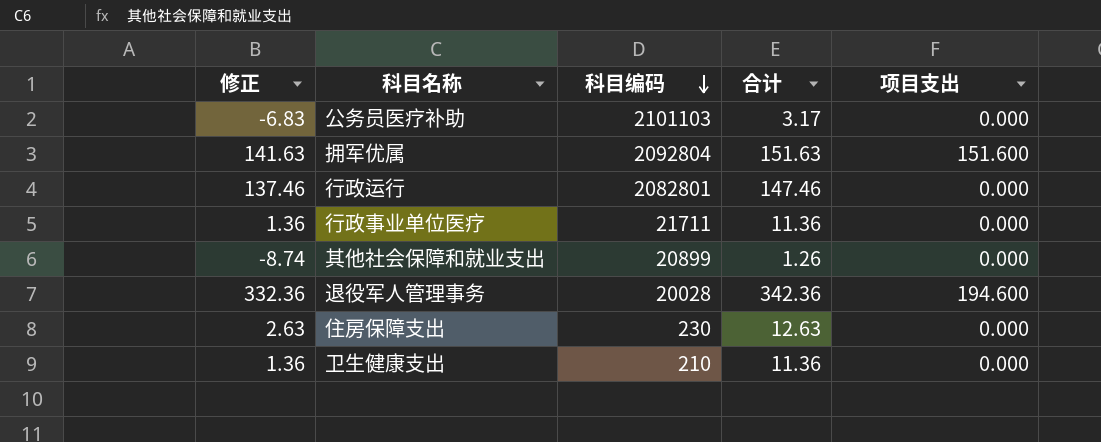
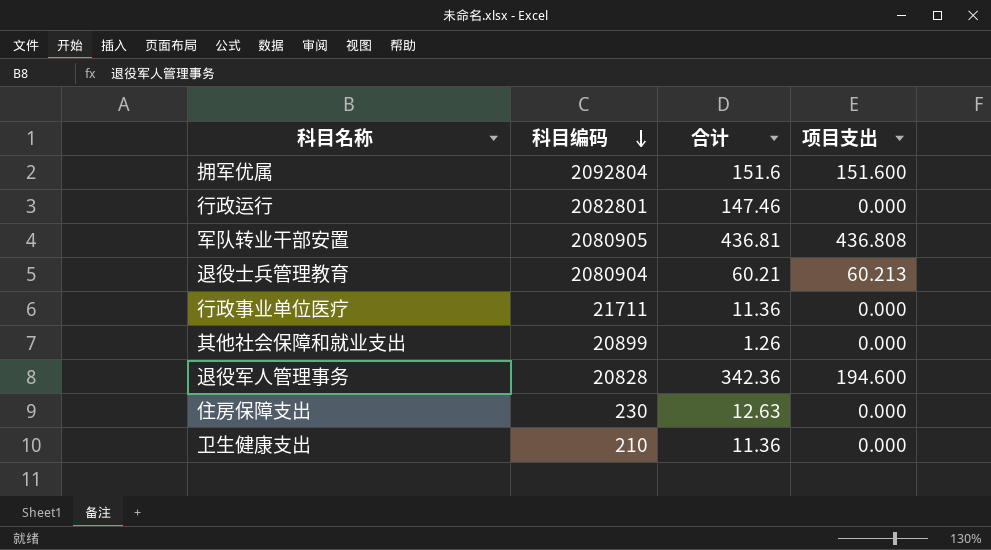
column 修正 | formula: [合计] - 10 -> none
row 公务员医疗补助: -6.83 | 2101103 | 3.17 | 0.000 -> none
拥军优属 | 合计: 151.63 -> 151.6
row 军队转业干部安置: none -> 2080905 | 436.81 | 436.808
row 退役士兵管理教育: none -> 2080904 | 60.21 | 60.213
退役军人管理事务 | 科目编码: 20028 -> 20828

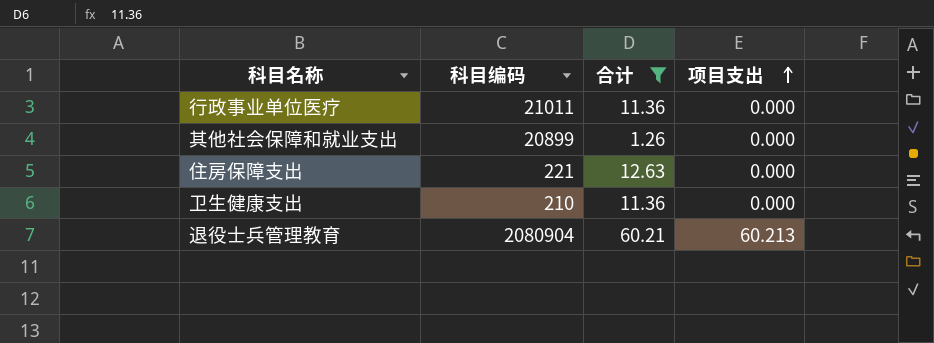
filter: none -> 合计 <= 60.21
row order: 科目编码 descending -> 项目支出 ascending
行政事业单位医疗 | 科目编码: 21711 -> 21011
住房保障支出 | 科目编码: 230 -> 221

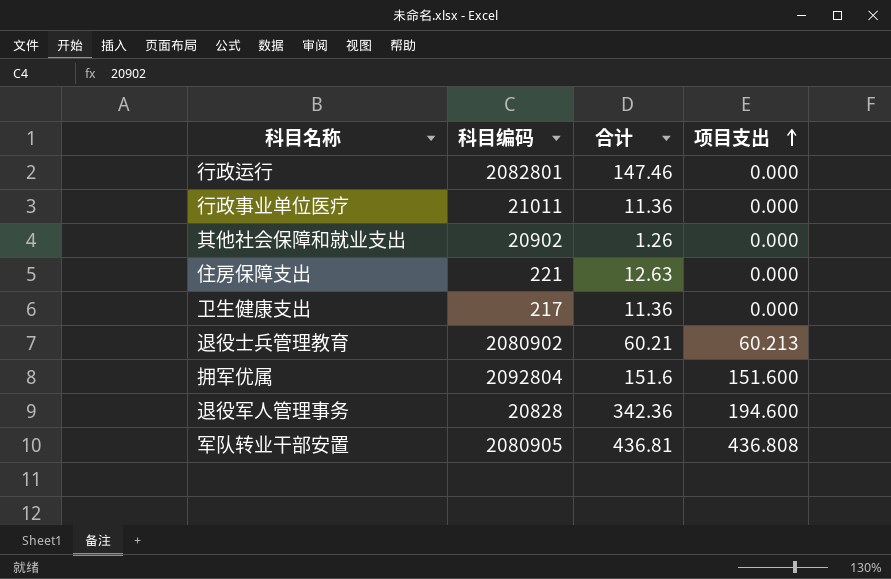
filter: 合计 <= 60.21 -> none
其他社会保障和就业支出 | 科目编码: 20899 -> 20902
卫生健康支出 | 科目编码: 210 -> 217
退役士兵管理教育 | 科目编码: 2080904 -> 2080902

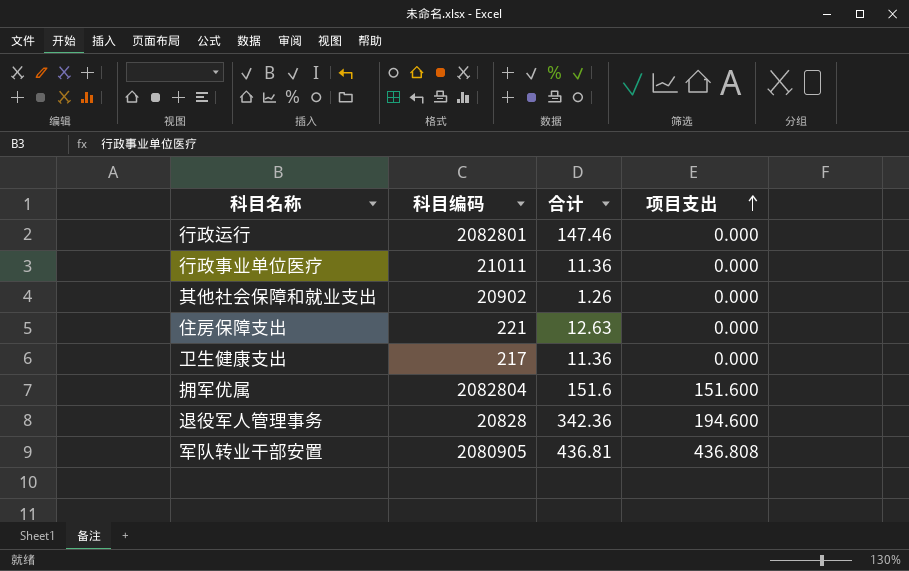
row 退役士兵管理教育: 2080902 | 60.21 | 60.213 -> none
拥军优属 | 科目编码: 2092804 -> 2082804

